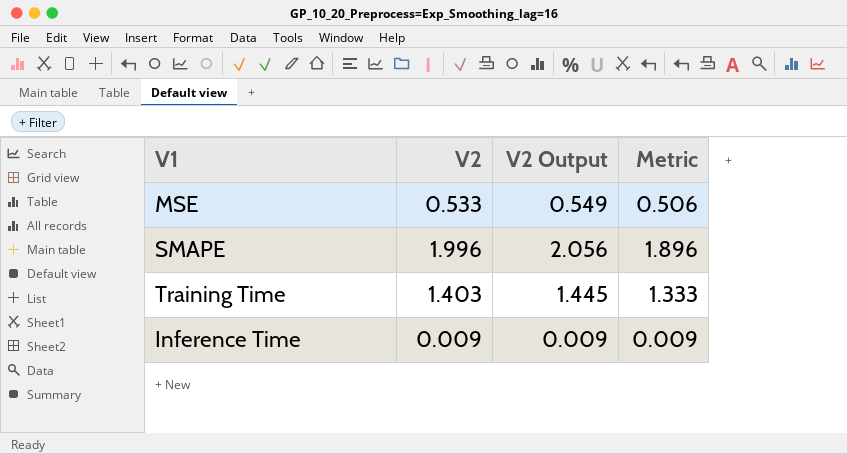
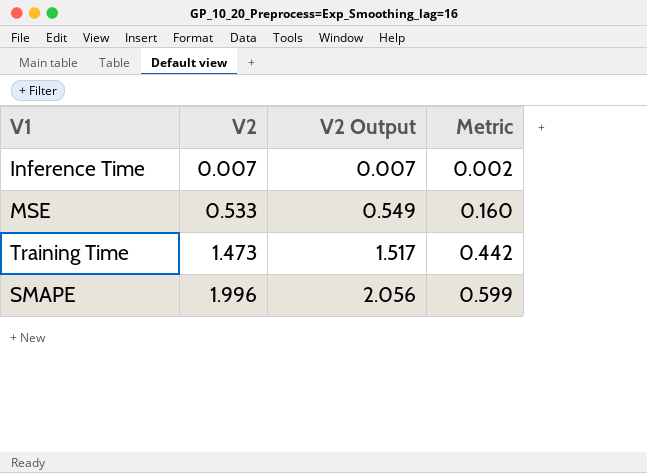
row order: none -> V2 ascending
column Metric | formula: [V2] * 0.95 -> [V2] * 0.3
Inference Time | V2: 0.009 -> 0.007
Inference Time | V2 Output: 0.009 -> 0.007
Training Time | V2: 1.403 -> 1.473
Training Time | V2 Output: 1.445 -> 1.517

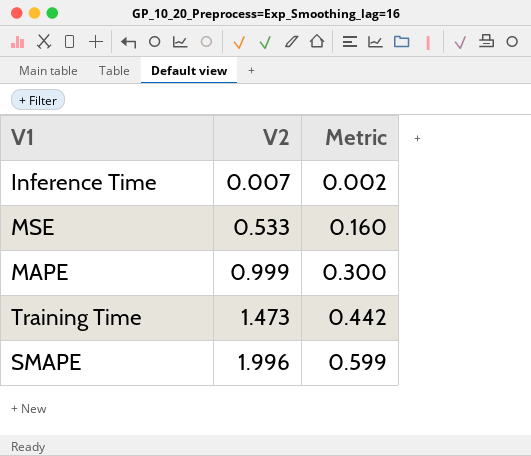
column V2 Output | formula: [V2] * 1.03 -> none
row MAPE: none -> 0.999 | 0.300

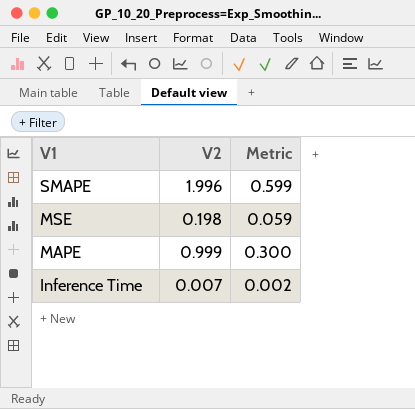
row order: V2 ascending -> V1 descending
row Training Time: 1.473 | 0.442 -> none
MSE | V2: 0.533 -> 0.198
MSE | Metric: 0.160 -> 0.059

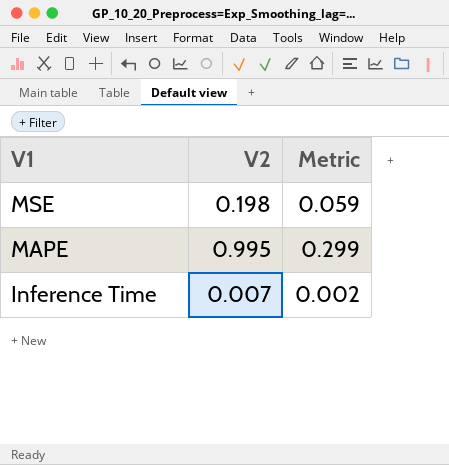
row SMAPE: 1.996 | 0.599 -> none
MAPE | V2: 0.999 -> 0.995
MAPE | Metric: 0.300 -> 0.299

